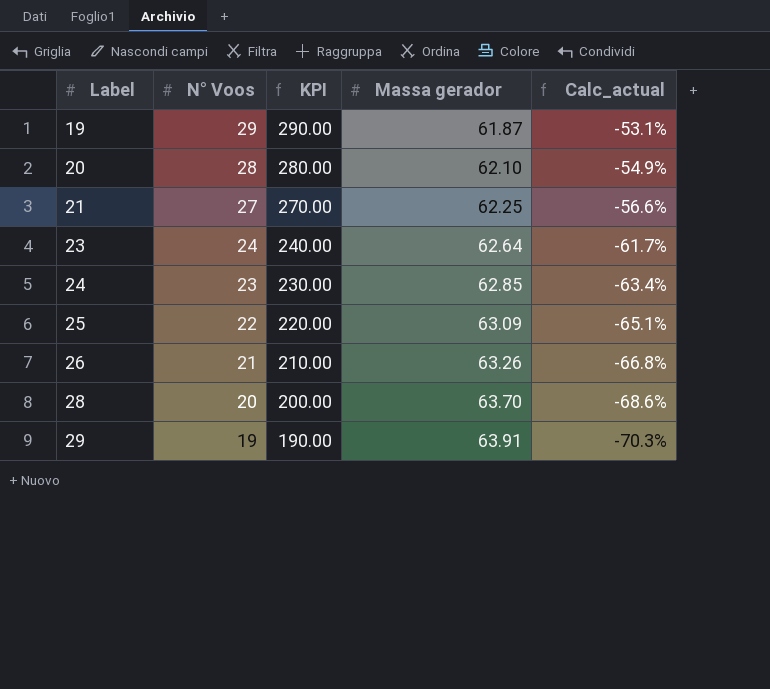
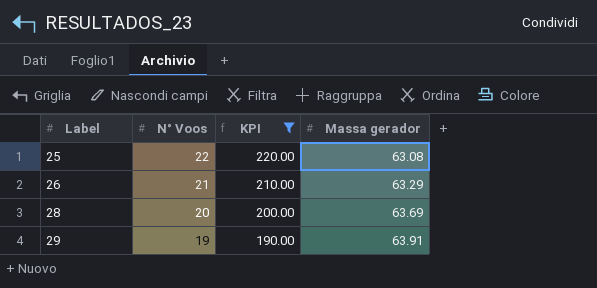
filter: none -> KPI <= 220.00
column Calc_actual | formula: ([N° Voos] - [Massa gerador]) / [Massa gerador] -> none
25 | Massa gerador: 63.09 -> 63.08
26 | Massa gerador: 63.26 -> 63.29
28 | Massa gerador: 63.70 -> 63.69

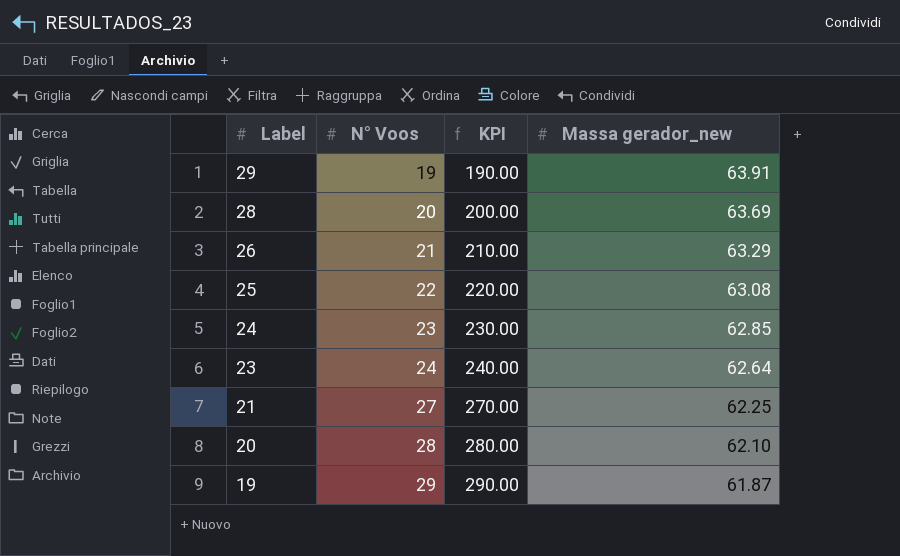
filter: KPI <= 220.00 -> none
row order: Label ascending -> Label descending
column name: Massa gerador -> Massa gerador_new

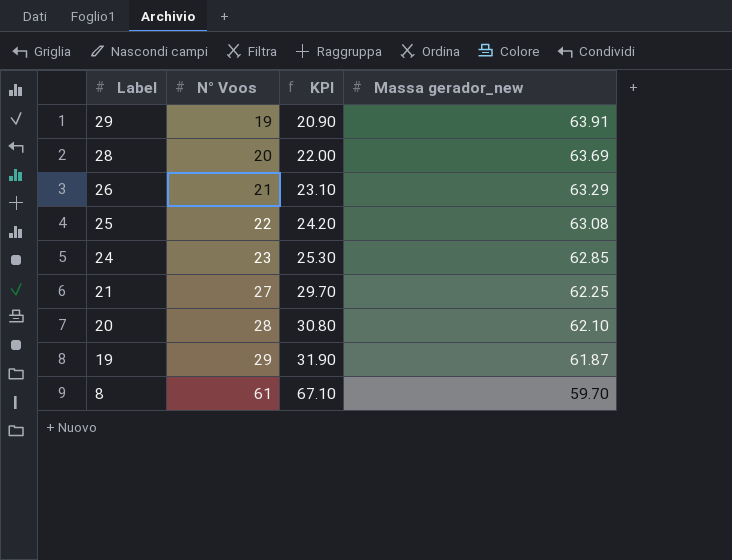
column KPI | formula: [N° Voos] * 10 -> [N° Voos] * 1.1
row 23: 24 | 240.00 | 62.64 -> none
row 8: none -> 61 | 67.10 | 59.70

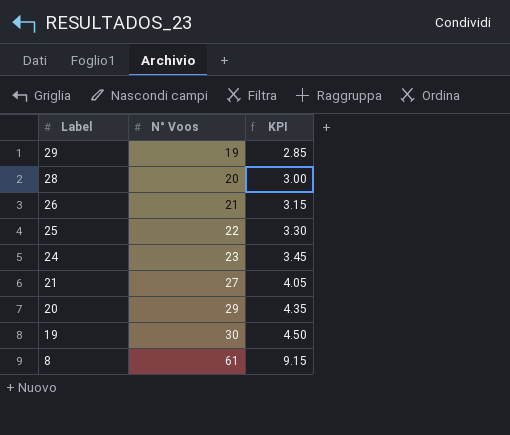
column Massa gerador_new | position: 4 -> none
column KPI | formula: [N° Voos] * 1.1 -> [N° Voos] * 0.15
20 | N° Voos: 28 -> 29
19 | N° Voos: 29 -> 30

